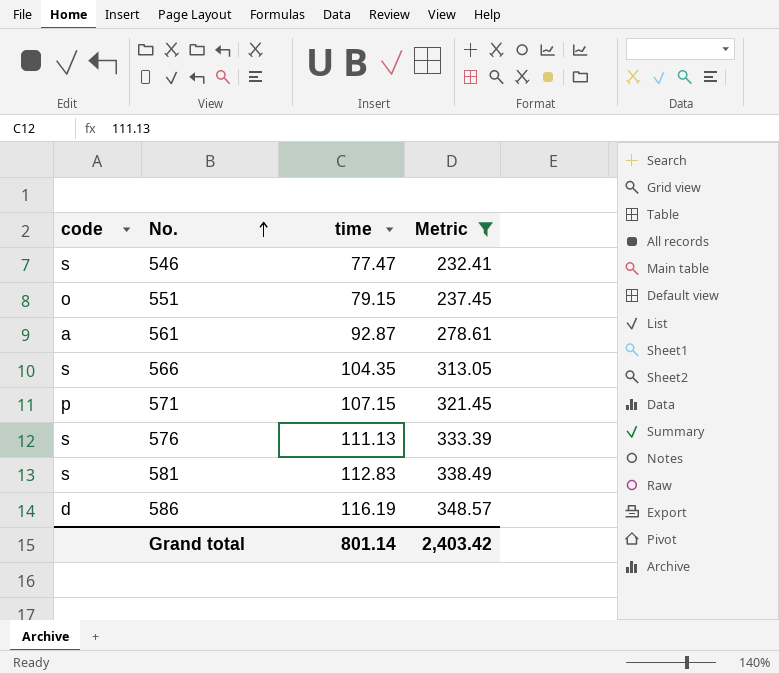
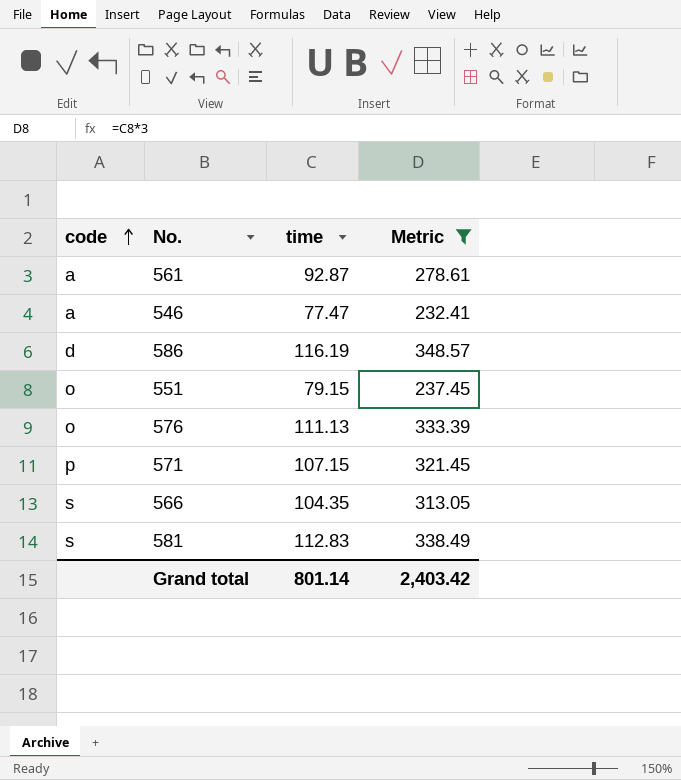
row order: No. ascending -> code ascending
546 | code: s -> a
576 | code: s -> o

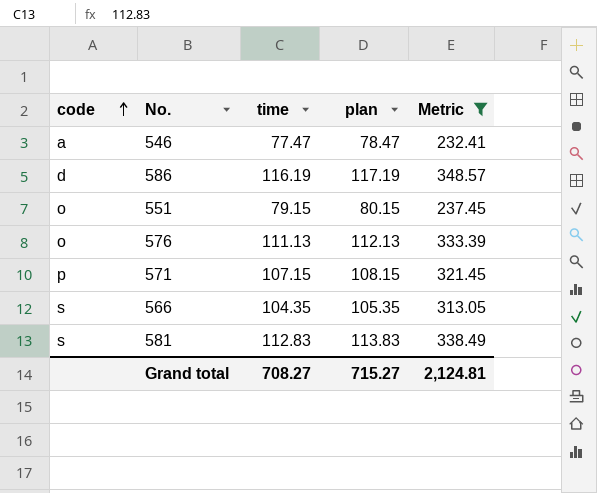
column plan | formula: none -> [time] + 1
row 561: a | 92.87 | 278.61 -> none
Grand total | time: 801.14 -> 708.27
Grand total | Metric: 2,403.42 -> 2,124.81

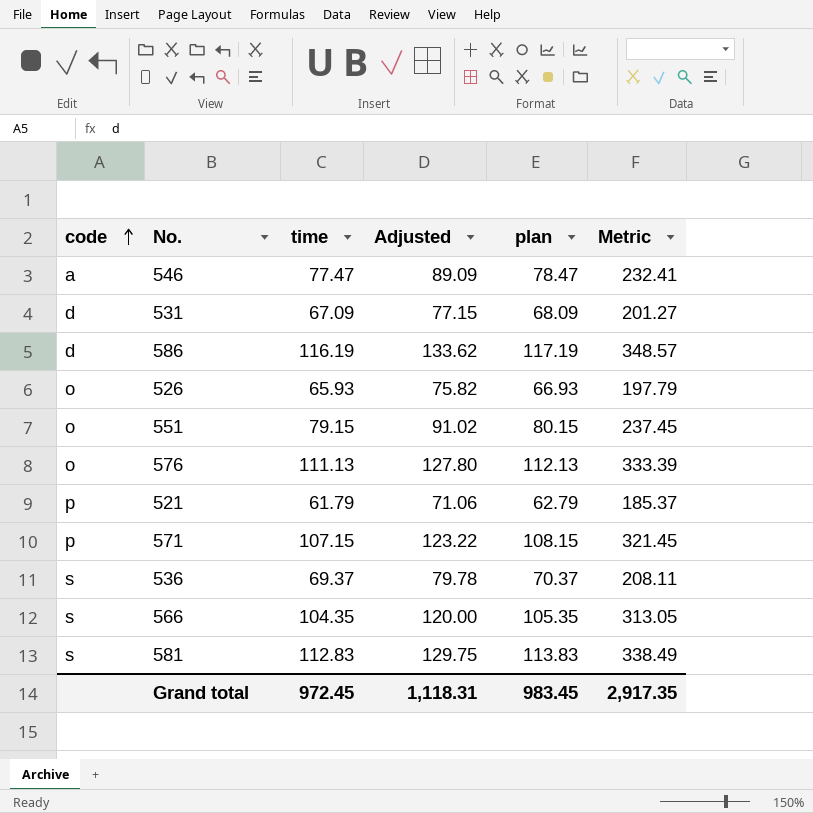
filter: Metric >= 232.41 -> none
column Adjusted | formula: none -> [time] * 1.15
Grand total | time: 708.27 -> 972.45
Grand total | plan: 715.27 -> 983.45
Grand total | Metric: 2,124.81 -> 2,917.35

